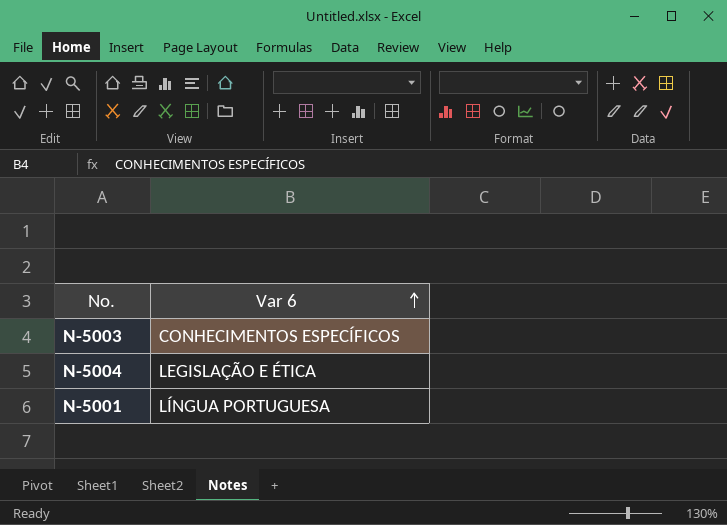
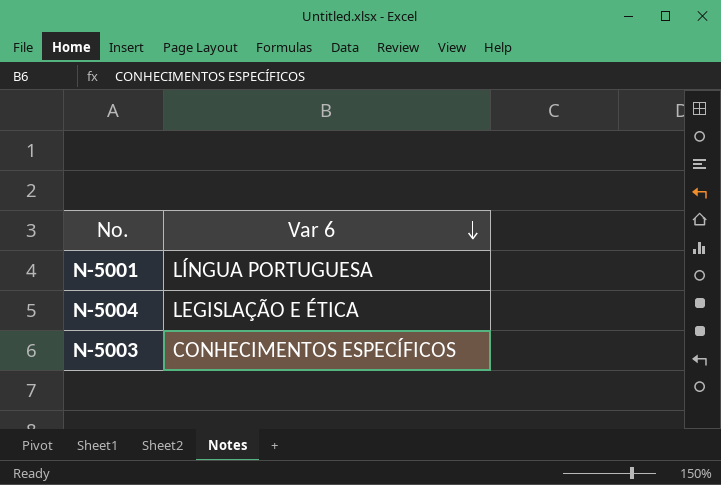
row order: Var 6 ascending -> Var 6 descending

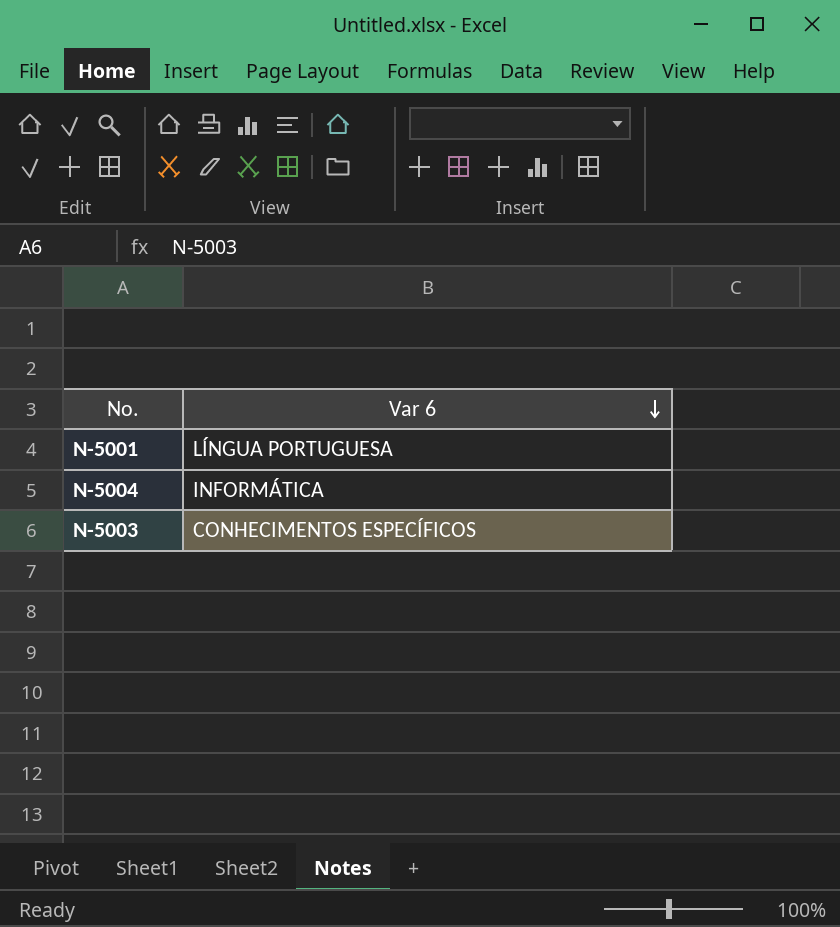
N-5004 | Var 6: LEGISLAÇÃO E ÉTICA -> INFORMÁTICA

